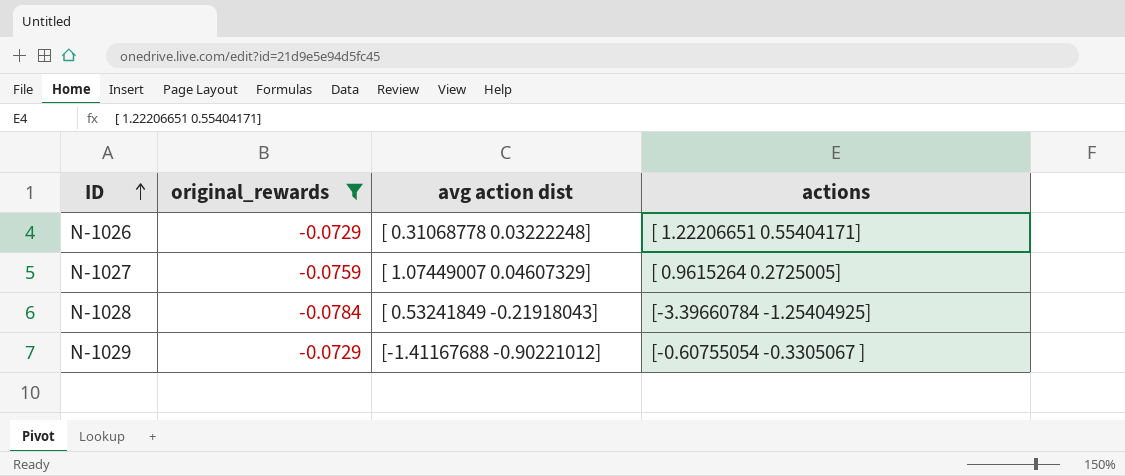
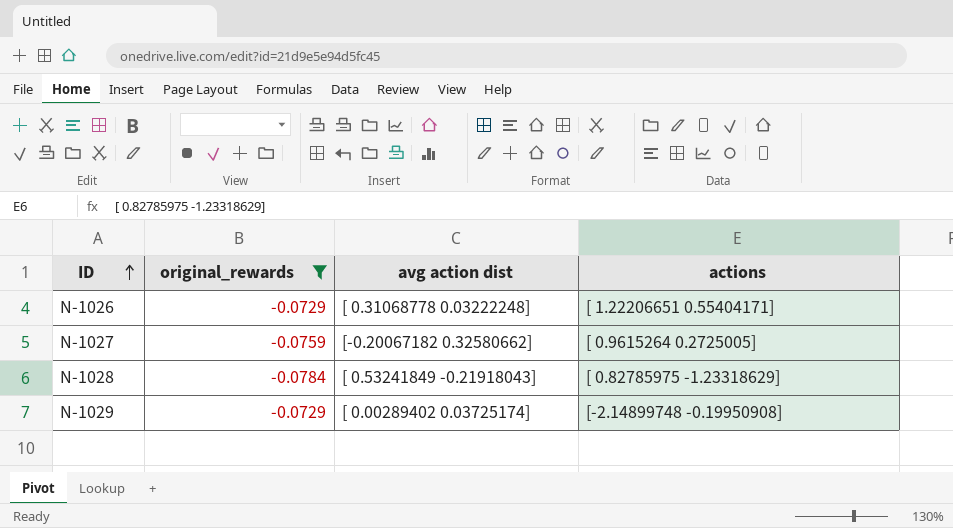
N-1027 | avg action dist: [ 1.07449007 0.04607329] -> [-0.20067182 0.32580662]
N-1028 | actions: [-3.39660784 -1.25404925] -> [ 0.82785975 -1.23318629]
N-1029 | avg action dist: [-1.41167688 -0.90221012] -> [ 0.00289402 0.03725174]
N-1029 | actions: [-0.60755054 -0.3305067 ] -> [-2.14899748 -0.19950908]

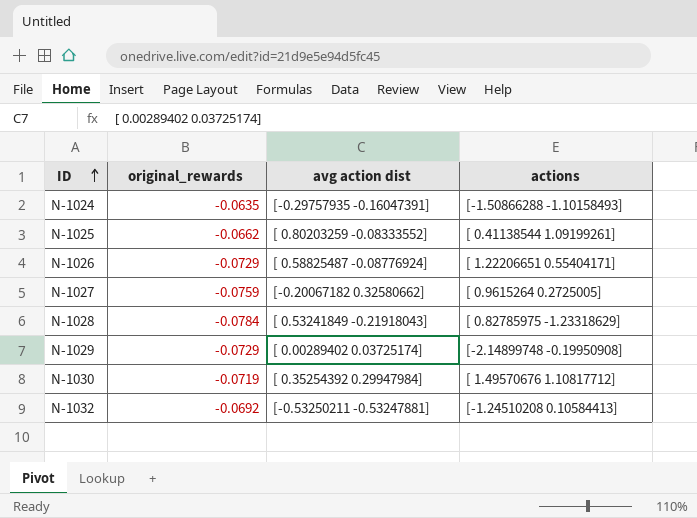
filter: original_rewards <= -0.0729 -> none
N-1026 | avg action dist: [ 0.31068778 0.03222248] -> [ 0.58825487 -0.08776924]

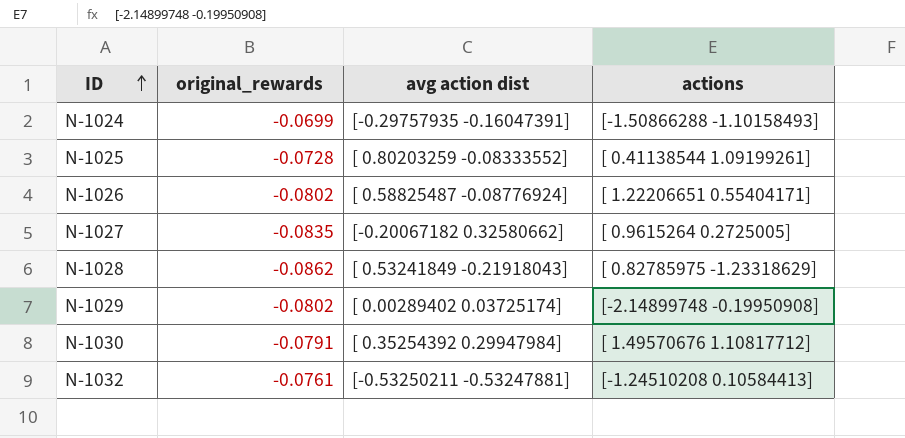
N-1024 | original_rewards: -0.0635 -> -0.0699
N-1025 | original_rewards: -0.0662 -> -0.0728
N-1026 | original_rewards: -0.0729 -> -0.0802
N-1027 | original_rewards: -0.0759 -> -0.0835
N-1028 | original_rewards: -0.0784 -> -0.0862
N-1029 | original_rewards: -0.0729 -> -0.0802
N-1030 | original_rewards: -0.0719 -> -0.0791
N-1032 | original_rewards: -0.0692 -> -0.0761

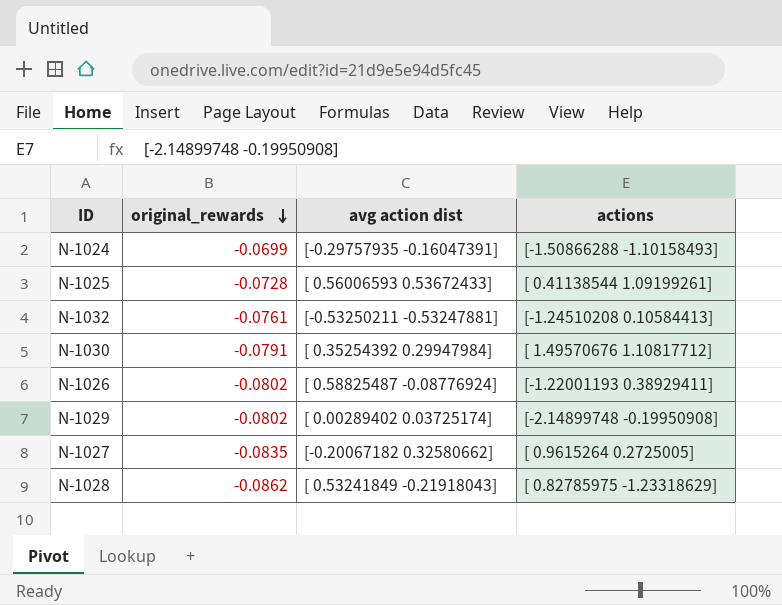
row order: ID ascending -> original_rewards descending
N-1025 | avg action dist: [ 0.80203259 -0.08333552] -> [ 0.56006593 0.53672433]
N-1026 | actions: [ 1.22206651 0.55404171] -> [-1.22001193 0.38929411]

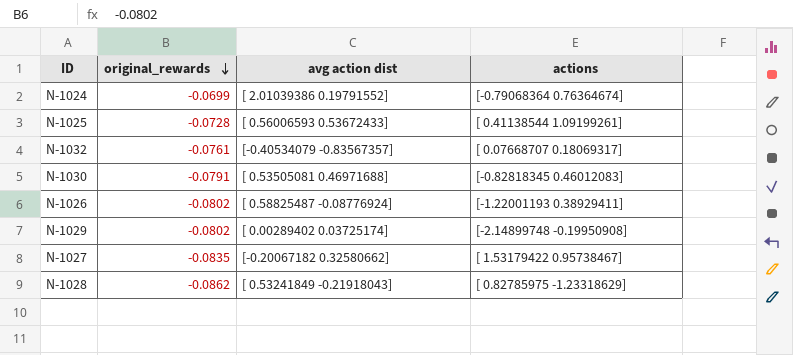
N-1024 | avg action dist: [-0.29757935 -0.16047391] -> [ 2.01039386 0.19791552]
N-1024 | actions: [-1.50866288 -1.10158493] -> [-0.79068364 0.76364674]
N-1032 | avg action dist: [-0.53250211 -0.53247881] -> [-0.40534079 -0.83567357]
N-1032 | actions: [-1.24510208 0.10584413] -> [ 0.07668707 0.18069317]
N-1030 | avg action dist: [ 0.35254392 0.29947984] -> [ 0.53505081 0.46971688]
N-1030 | actions: [ 1.49570676 1.10817712] -> [-0.82818345 0.46012083]
N-1027 | actions: [ 0.9615264 0.2725005] -> [ 1.53179422 0.95738467]

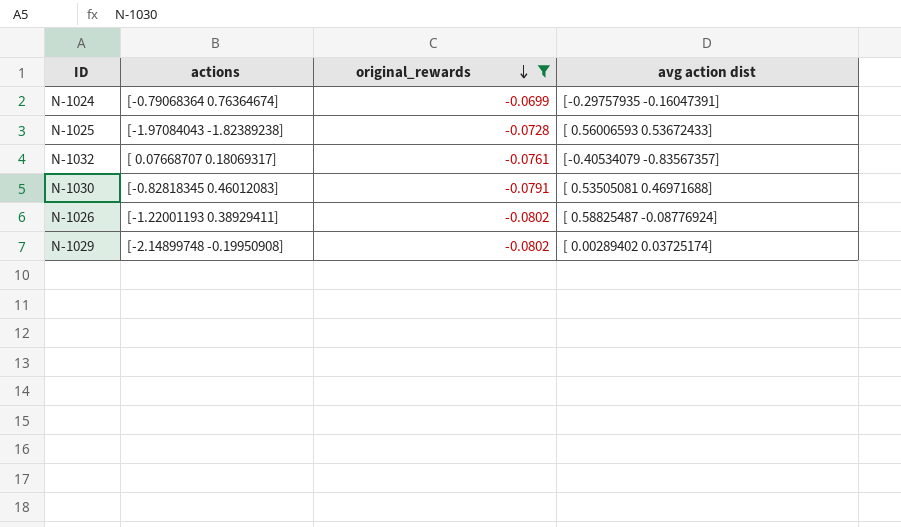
filter: none -> original_rewards >= -0.0802
column actions | position: 4 -> 2
N-1024 | avg action dist: [ 2.01039386 0.19791552] -> [-0.29757935 -0.16047391]
N-1025 | actions: [ 0.41138544 1.09199261] -> [-1.97084043 -1.82389238]

